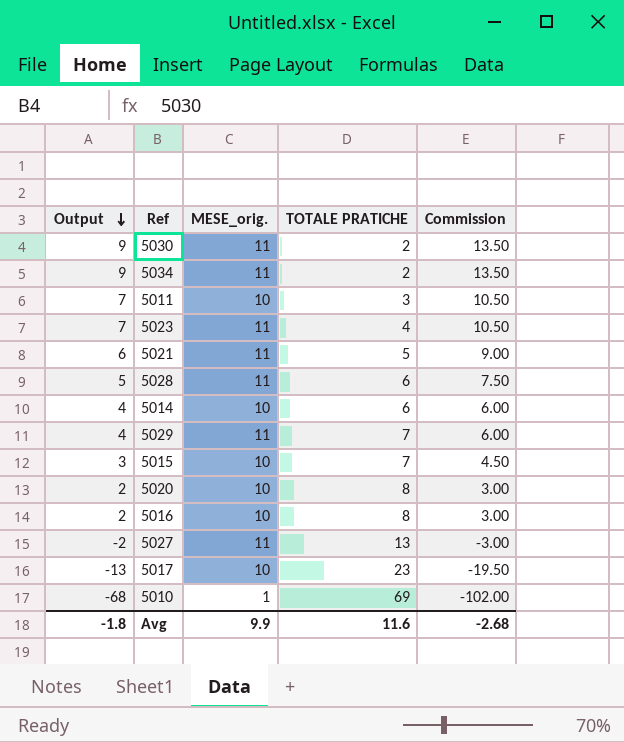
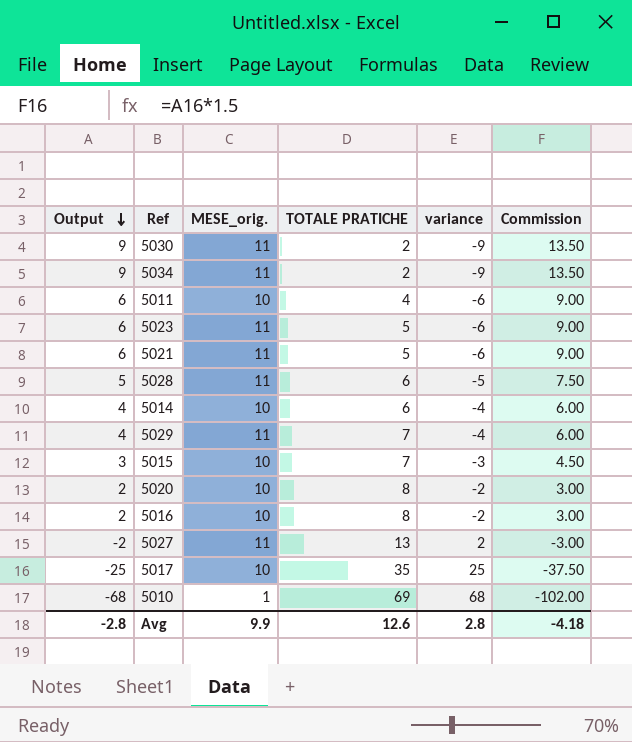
column variance | formula: none -> [TOTALE PRATICHE] - [MESE_orig.]
5011 | Output: 7 -> 6
5011 | TOTALE PRATICHE: 3 -> 4
5011 | Commission: 10.50 -> 9.00
5023 | Output: 7 -> 6
5023 | TOTALE PRATICHE: 4 -> 5
5023 | Commission: 10.50 -> 9.00
5017 | Output: -13 -> -25
5017 | TOTALE PRATICHE: 23 -> 35
5017 | Commission: -19.50 -> -37.50
Avg | Output: -1.8 -> -2.8
Avg | TOTALE PRATICHE: 11.6 -> 12.6
Avg | Commission: -2.68 -> -4.18

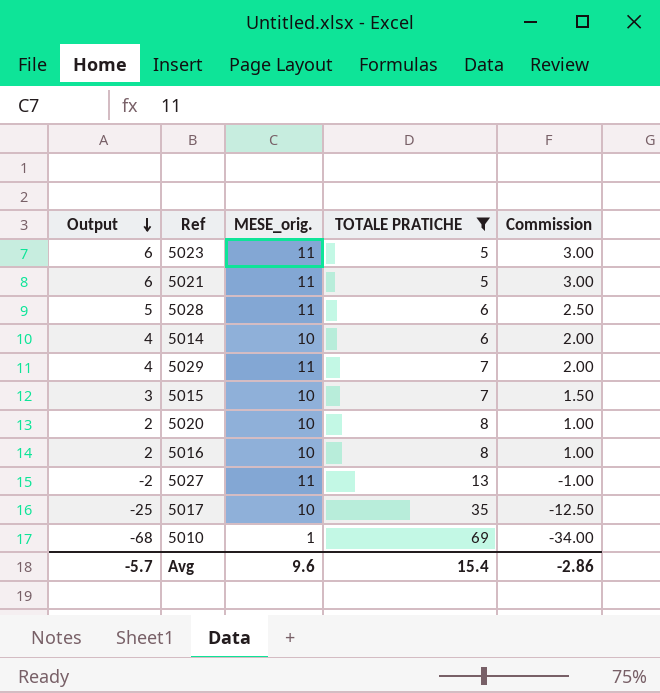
filter: none -> TOTALE PRATICHE >= 5
column variance | formula: [TOTALE PRATICHE] - [MESE_orig.] -> none
column Commission | formula: [Output] * 1.5 -> [Output] * 0.5
Avg | Output: -2.8 -> -5.7
Avg | MESE_orig.: 9.9 -> 9.6
Avg | TOTALE PRATICHE: 12.6 -> 15.4
Avg | Commission: -4.18 -> -2.86

